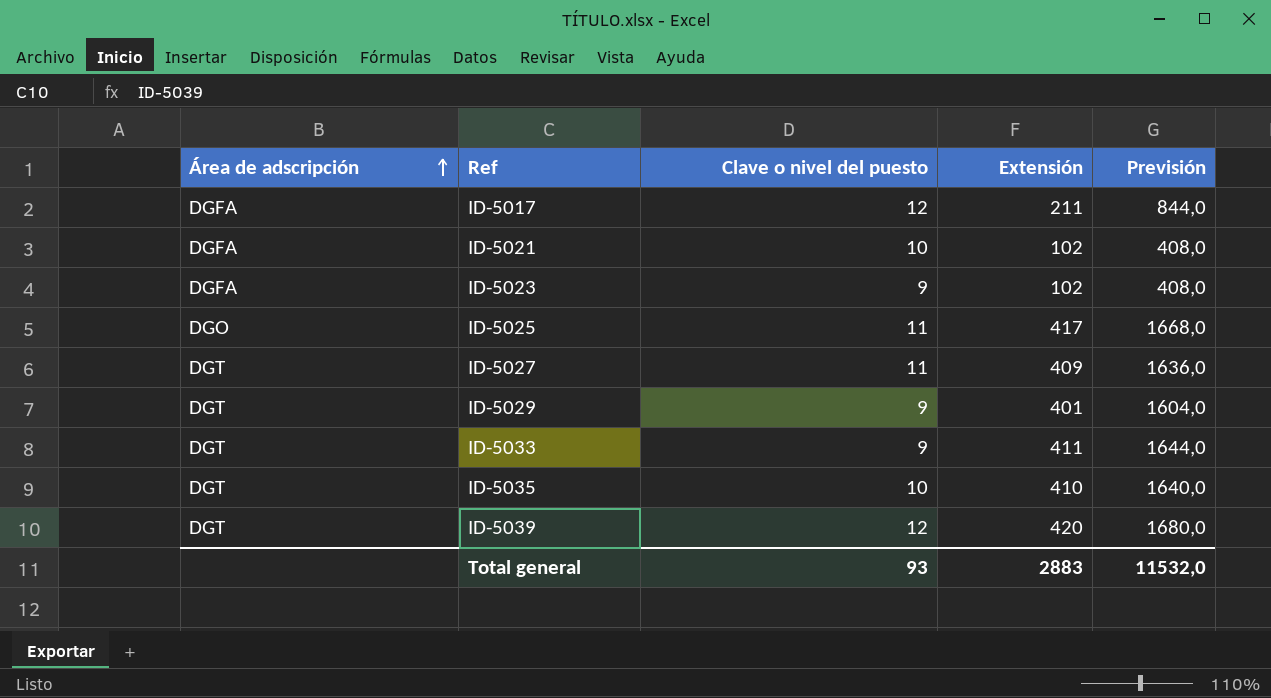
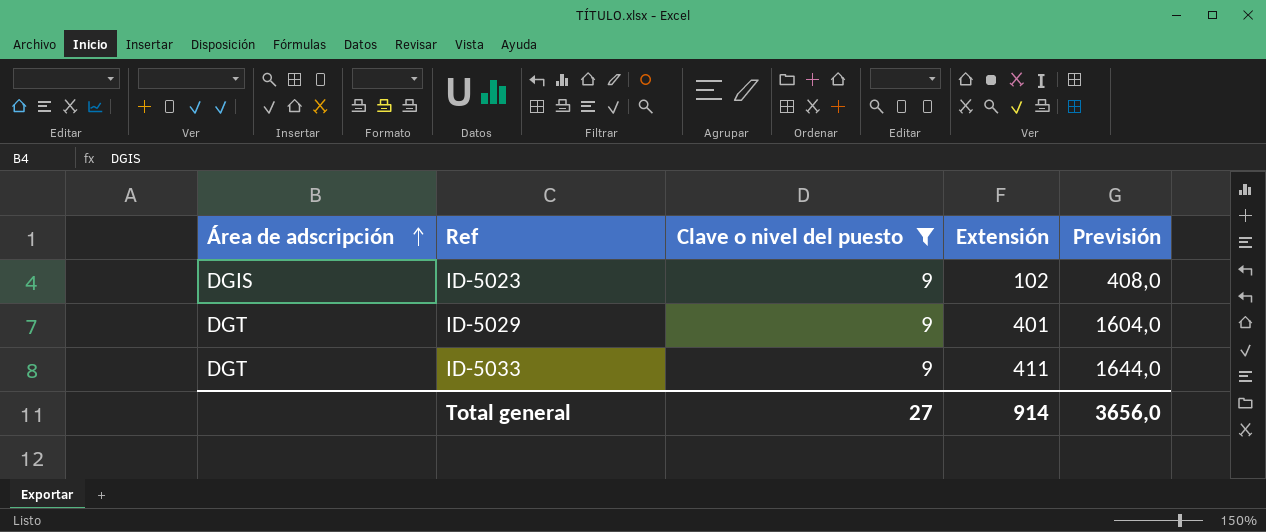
filter: none -> Clave o nivel del puesto = 9
ID-5023 | Área de adscripción: DGFA -> DGIS
Total general | Clave o nivel del puesto: 93 -> 27
Total general | Extensión: 2883 -> 914
Total general | Previsión: 11532,0 -> 3656,0

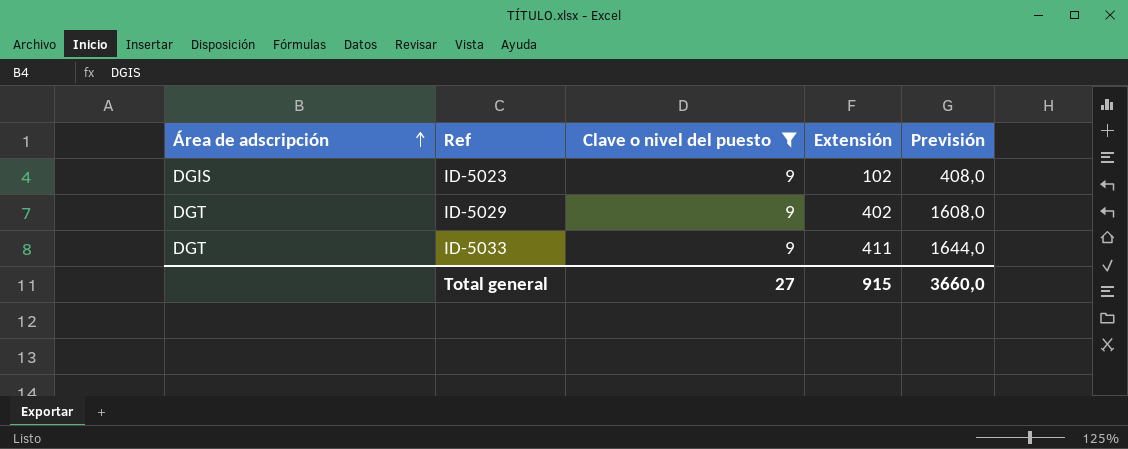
ID-5029 | Extensión: 401 -> 402
ID-5029 | Previsión: 1604,0 -> 1608,0
Total general | Extensión: 914 -> 915
Total general | Previsión: 3656,0 -> 3660,0

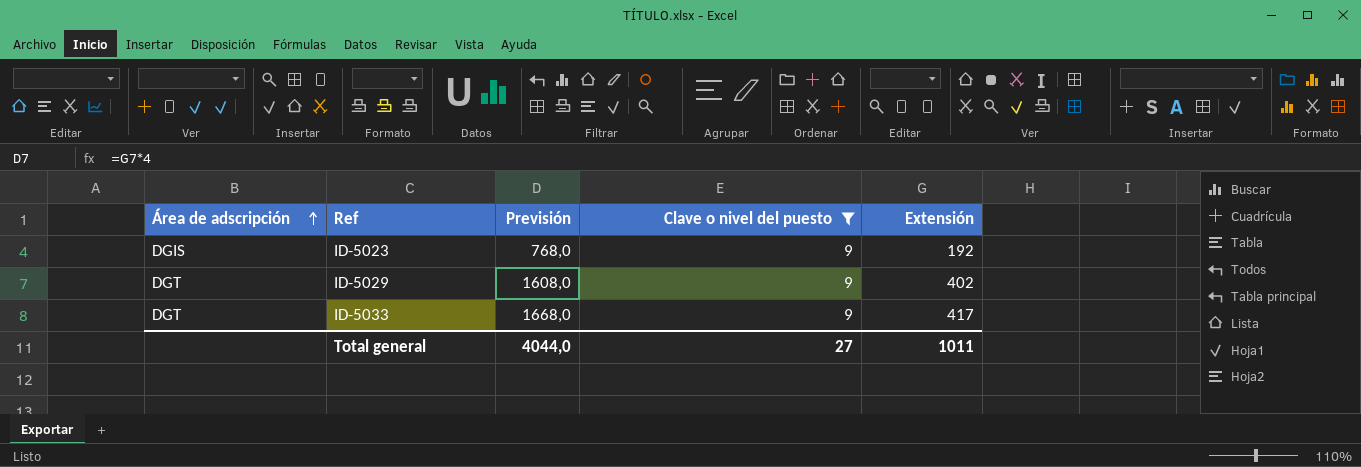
column Previsión | position: 5 -> 3
ID-5023 | Previsión: 408,0 -> 768,0
ID-5023 | Extensión: 102 -> 192
ID-5033 | Previsión: 1644,0 -> 1668,0
ID-5033 | Extensión: 411 -> 417
Total general | Previsión: 3660,0 -> 4044,0
Total general | Extensión: 915 -> 1011

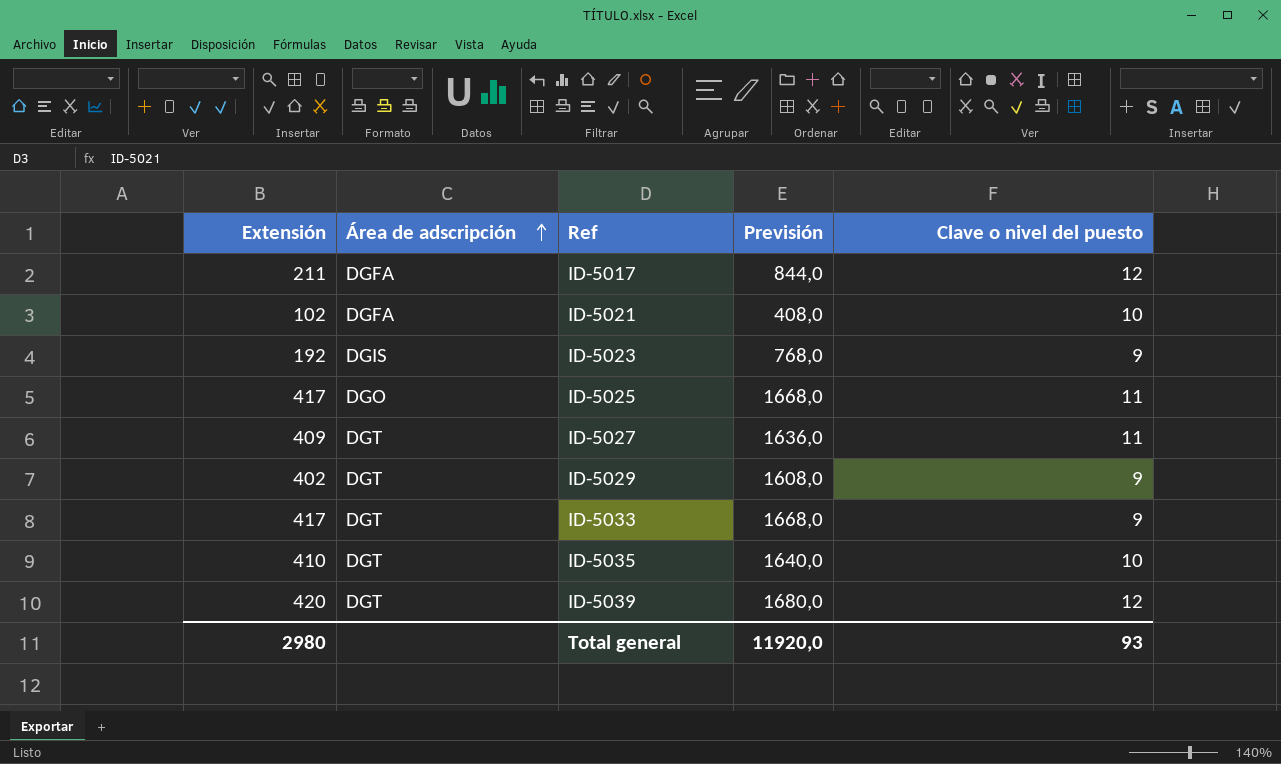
filter: Clave o nivel del puesto = 9 -> none
column Extensión | position: 5 -> 1
Total general | Extensión: 1011 -> 2980
Total general | Previsión: 4044,0 -> 11920,0
Total general | Clave o nivel del puesto: 27 -> 93

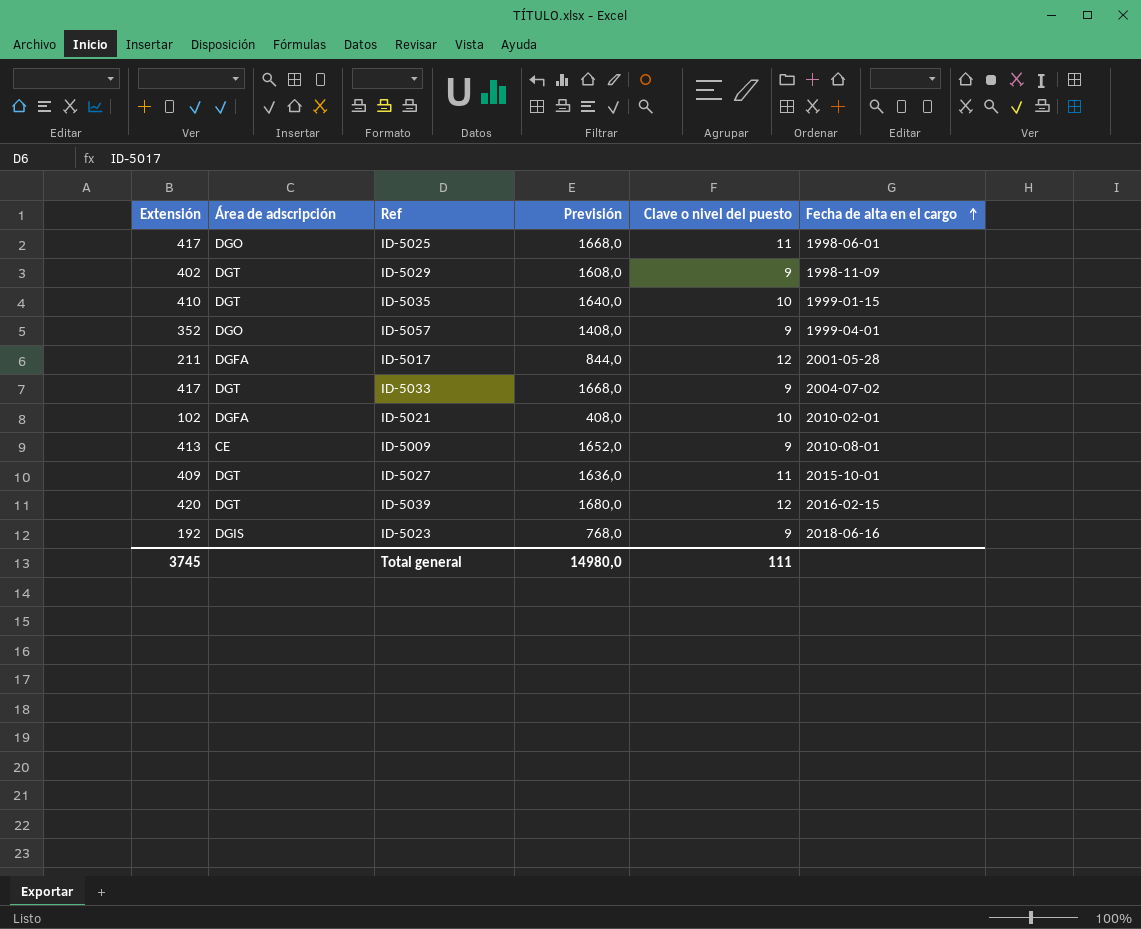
row order: Área de adscripción ascending -> Fecha de alta en el cargo ascending
column Fecha de alta en el cargo | position: none -> 6
row ID-5057: none -> 352 | DGO | 1408,0 | 9 | 1999-04-01
row ID-5009: none -> 413 | CE | 1652,0 | 9 | 2010-08-01
Total general | Extensión: 2980 -> 3745
Total general | Previsión: 11920,0 -> 14980,0
Total general | Clave o nivel del puesto: 93 -> 111

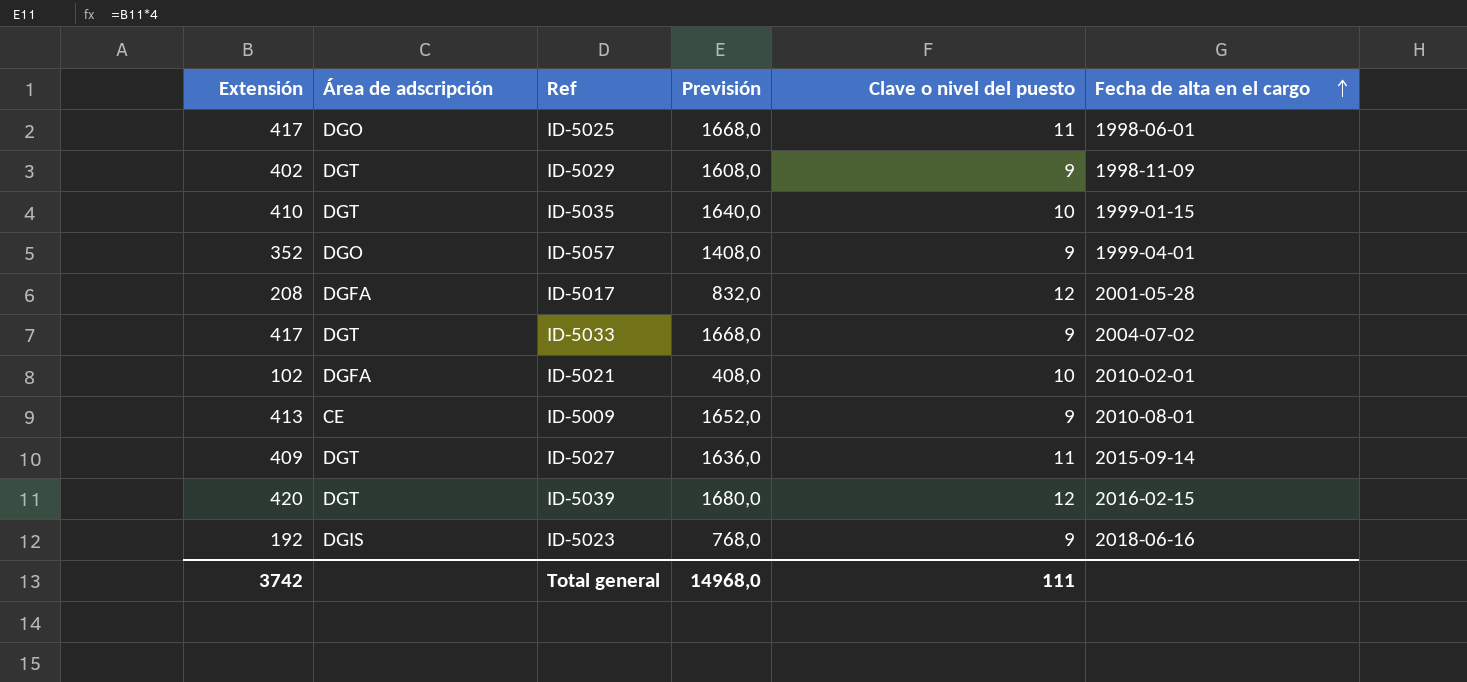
ID-5017 | Extensión: 211 -> 208
ID-5017 | Previsión: 844,0 -> 832,0
ID-5027 | Fecha de alta en el cargo: 2015-10-01 -> 2015-09-14
Total general | Extensión: 3745 -> 3742
Total general | Previsión: 14980,0 -> 14968,0

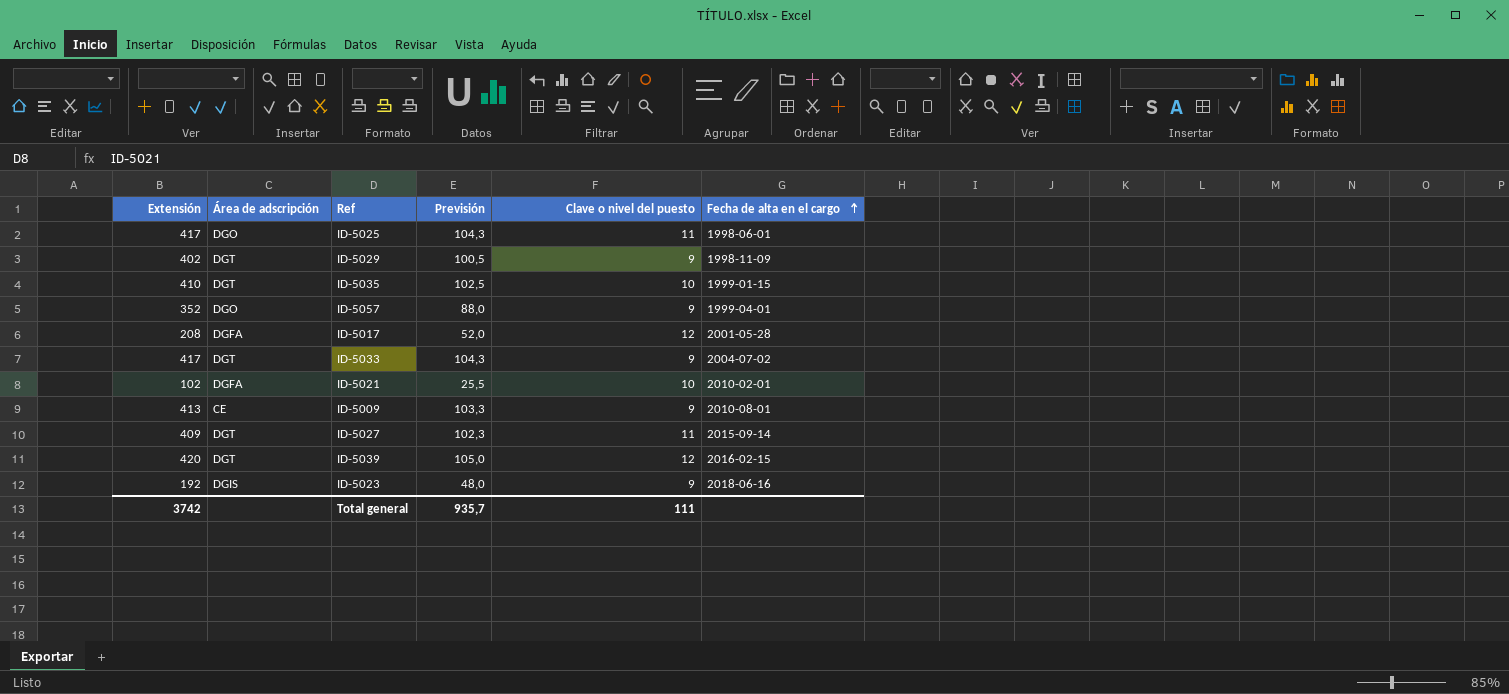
column Previsión | formula: [Extensión] * 4 -> [Extensión] * 0,25
Total general | Previsión: 14968,0 -> 935,7

